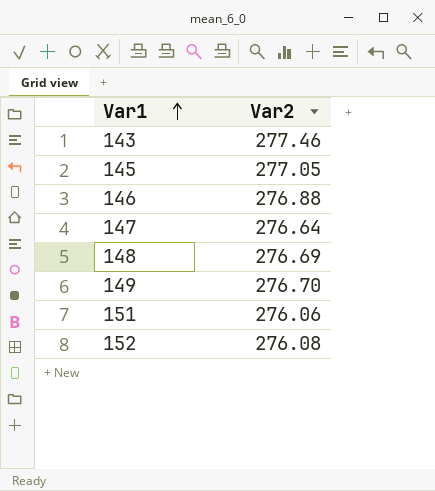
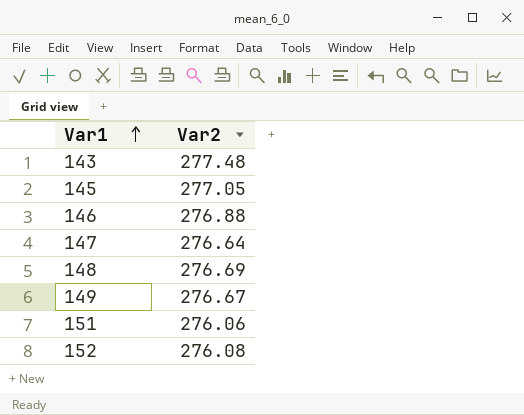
143 | Var2: 277.46 -> 277.48
149 | Var2: 276.70 -> 276.67

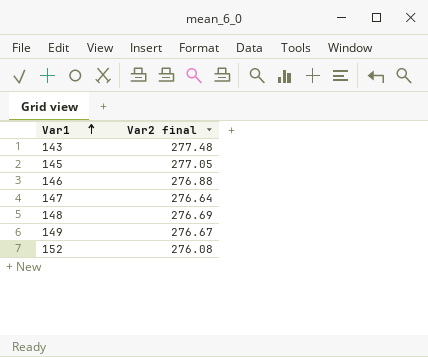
column name: Var2 -> Var2 final
row 151: 276.06 -> none

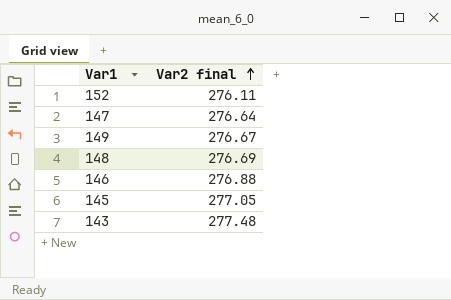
row order: Var1 ascending -> Var2 final ascending
152 | Var2 final: 276.08 -> 276.11

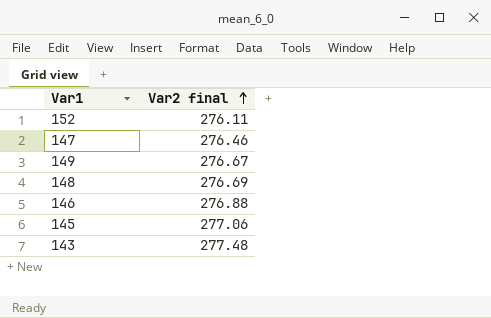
147 | Var2 final: 276.64 -> 276.46
145 | Var2 final: 277.05 -> 277.06

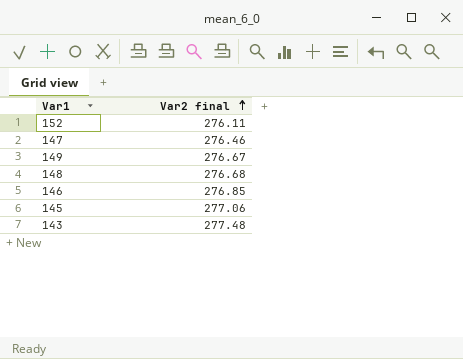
148 | Var2 final: 276.69 -> 276.68
146 | Var2 final: 276.88 -> 276.85

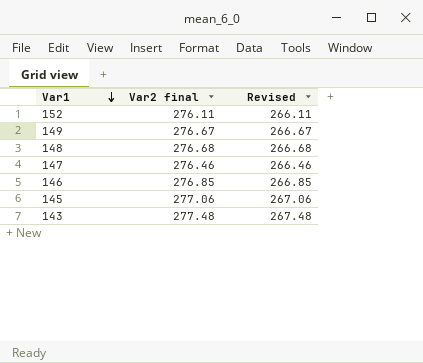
row order: Var2 final ascending -> Var1 descending
column Revised | formula: none -> [Var2 final] - 10

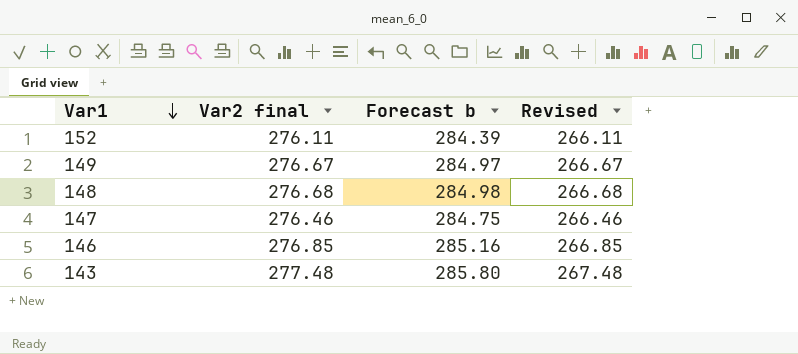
column Forecast b | formula: none -> [Var2 final] * 1.03
row 145: 277.06 | 267.06 -> none

